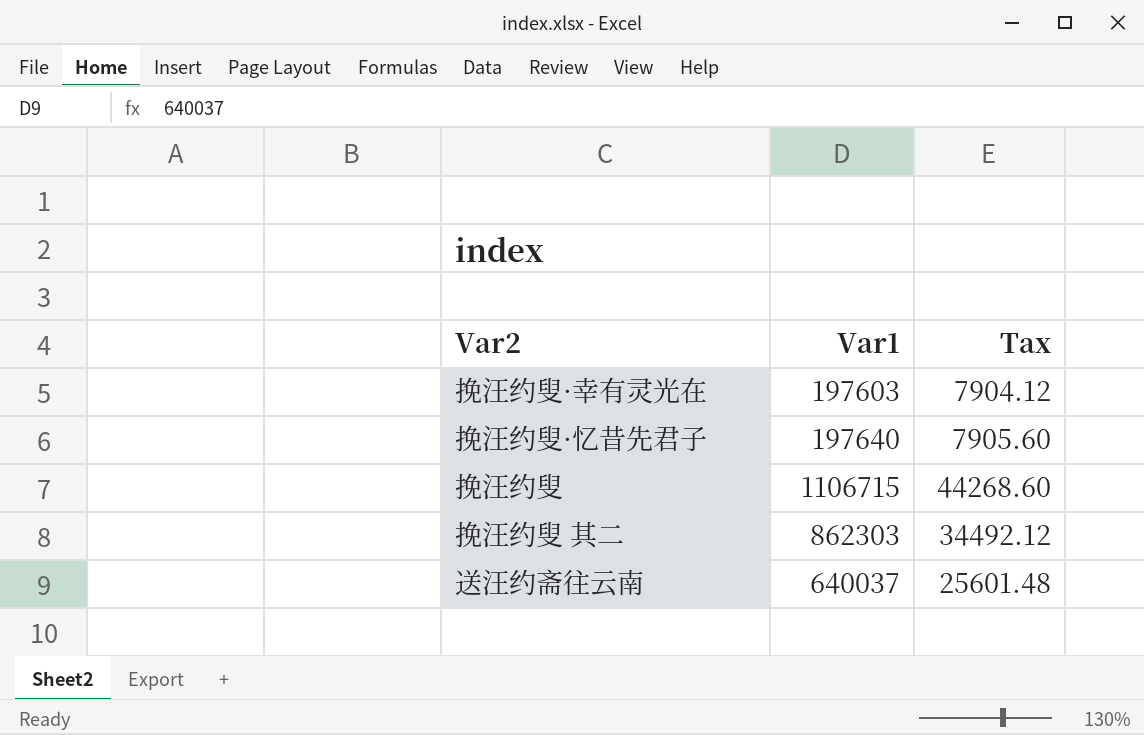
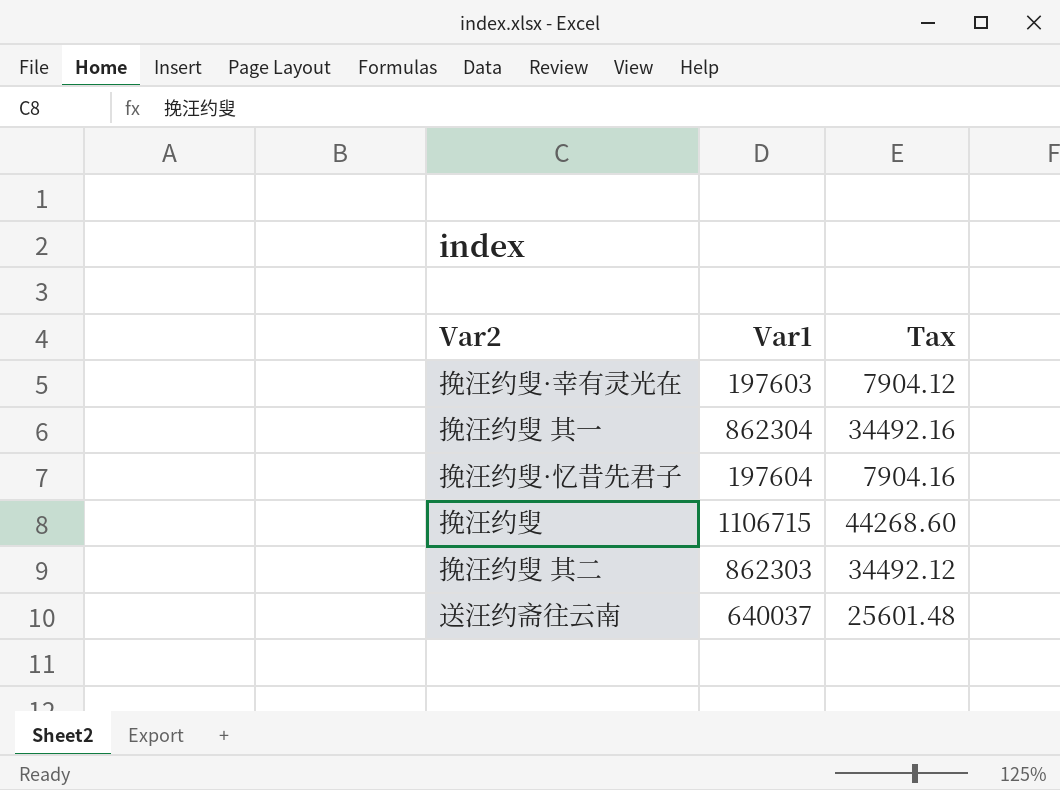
row 挽汪约叟 其一: none -> 862304 | 34492.16
挽汪约叟·忆昔先君子 | Var1: 197640 -> 197604
挽汪约叟·忆昔先君子 | Tax: 7905.60 -> 7904.16

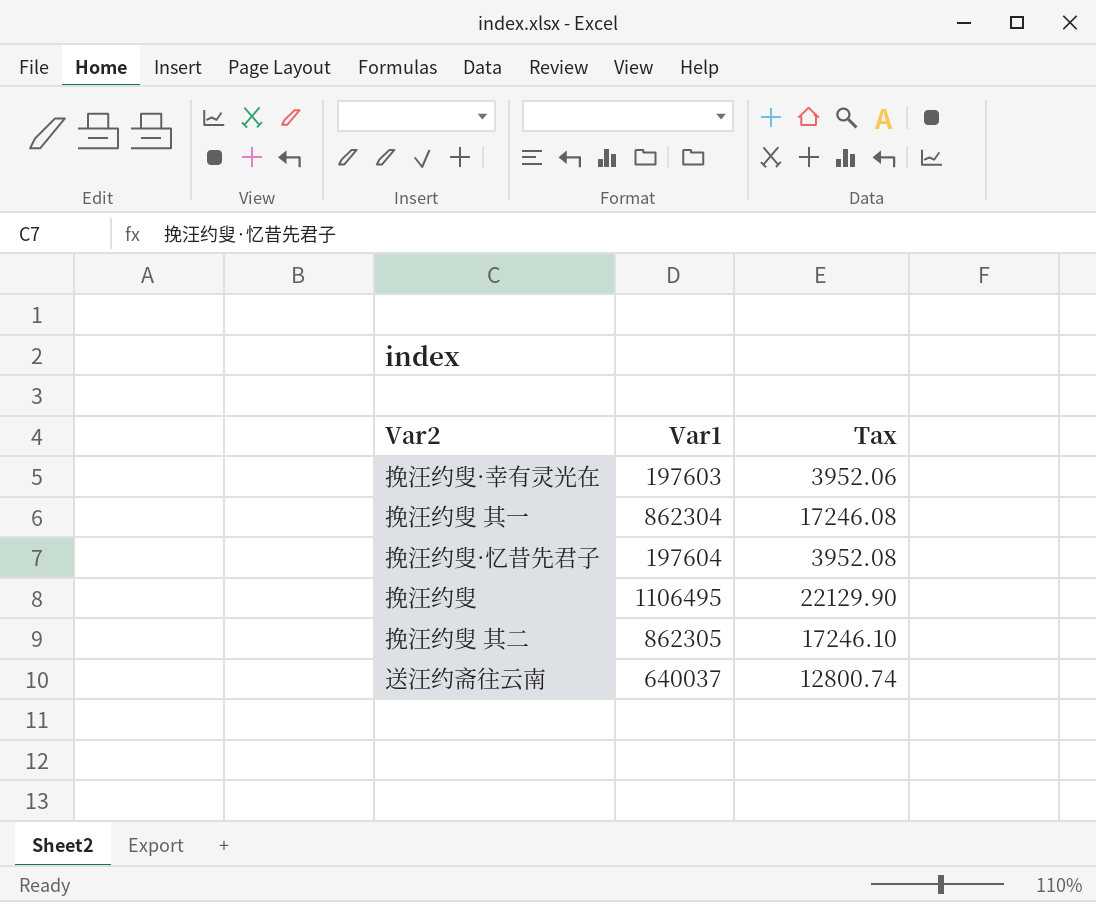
column Tax | formula: [Var1] * 0.04 -> [Var1] * 0.02
挽汪约叟 | Var1: 1106715 -> 1106495
挽汪约叟 其二 | Var1: 862303 -> 862305

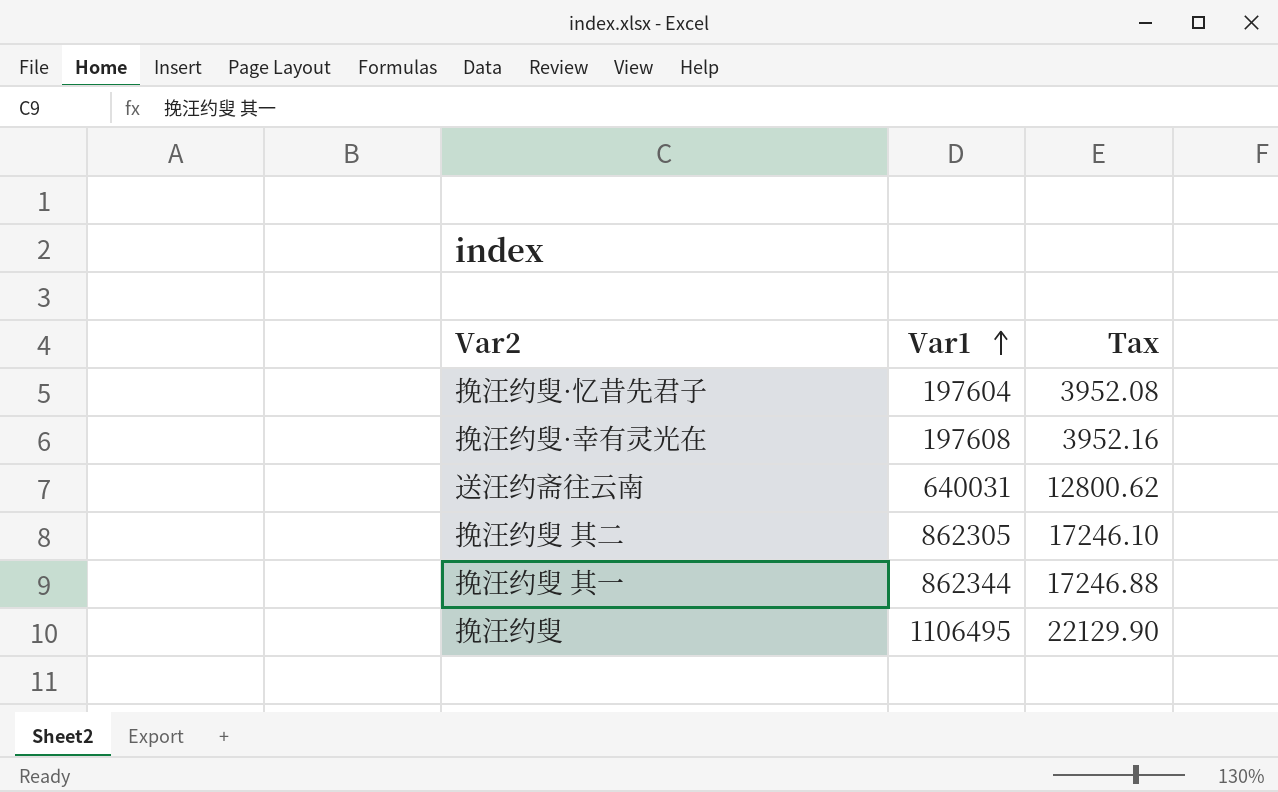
row order: none -> Var1 ascending
挽汪约叟·幸有灵光在 | Var1: 197603 -> 197608
挽汪约叟·幸有灵光在 | Tax: 3952.06 -> 3952.16
送汪约斋往云南 | Var1: 640037 -> 640031
送汪约斋往云南 | Tax: 12800.74 -> 12800.62
挽汪约叟 其一 | Var1: 862304 -> 862344
挽汪约叟 其一 | Tax: 17246.08 -> 17246.88

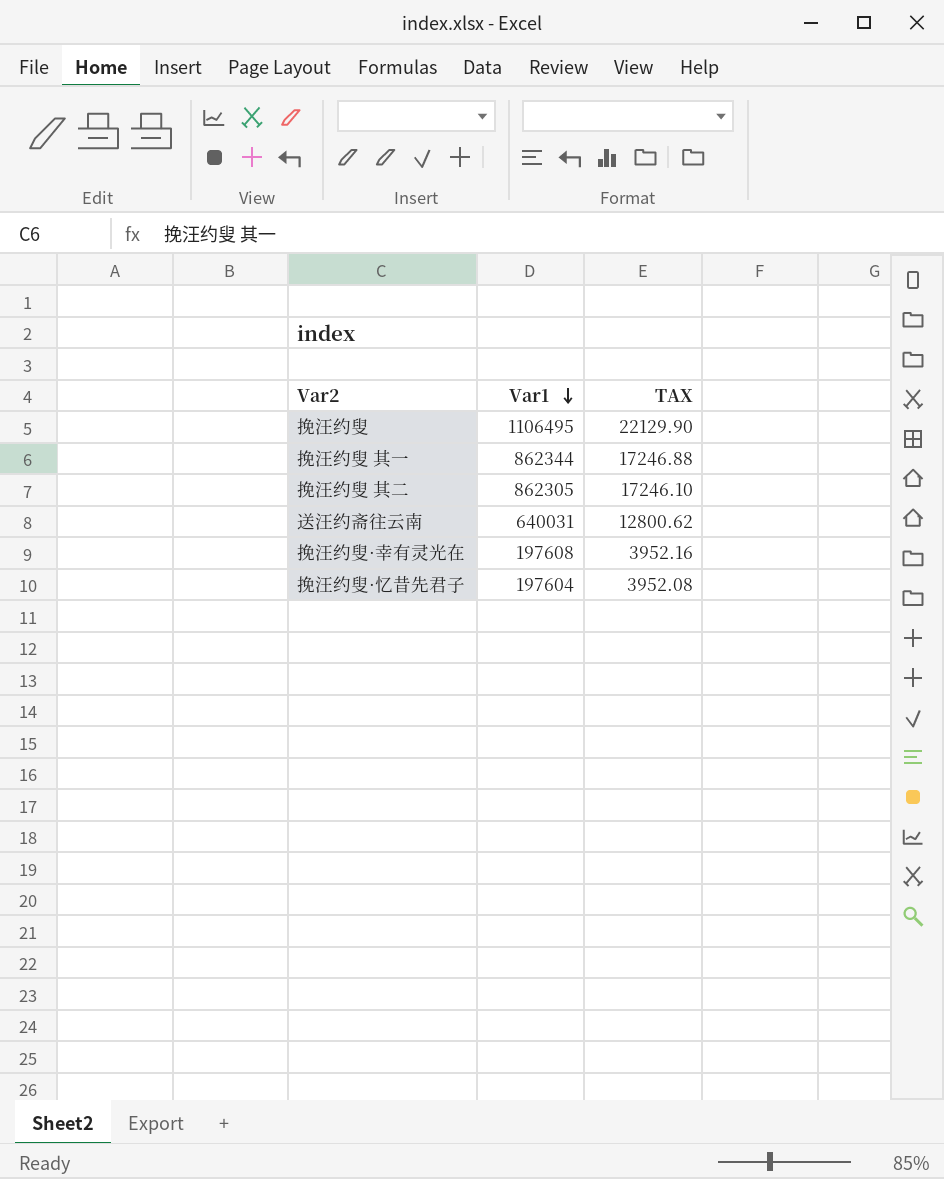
row order: Var1 ascending -> Var1 descending
column name: Tax -> TAX

